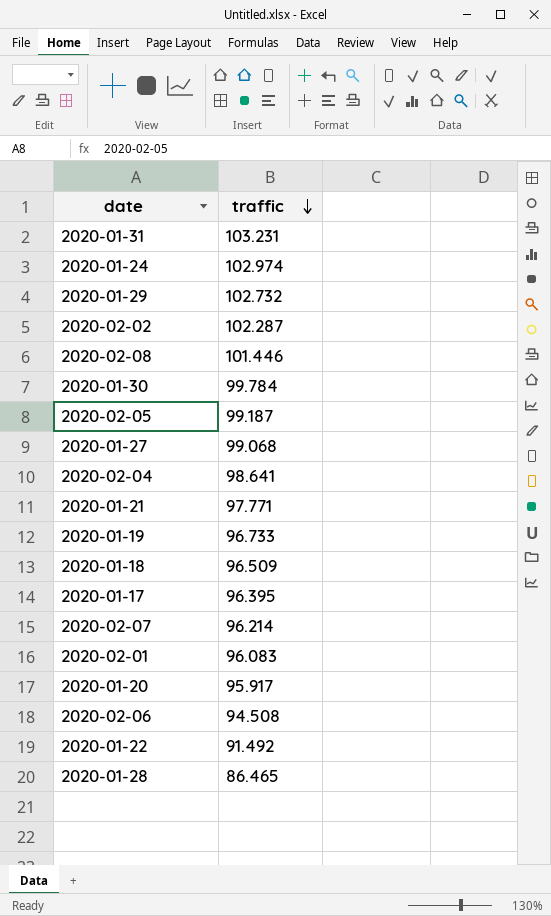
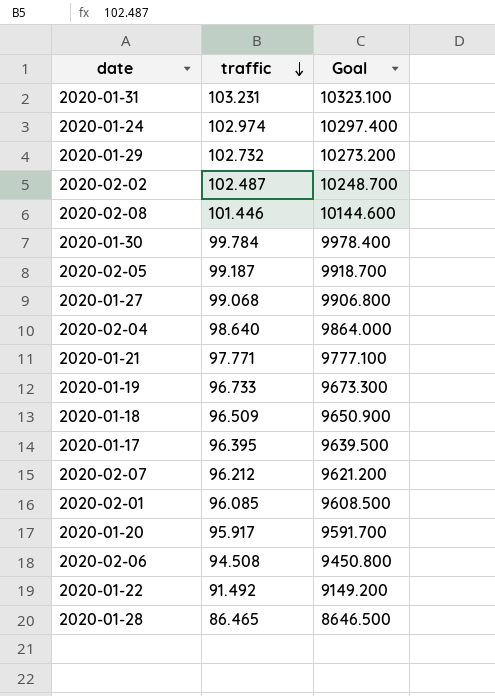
column Goal | formula: none -> [traffic] * 100
2020-02-02 | traffic: 102.287 -> 102.487
2020-02-04 | traffic: 98.641 -> 98.640
2020-02-07 | traffic: 96.214 -> 96.212
2020-02-01 | traffic: 96.083 -> 96.085

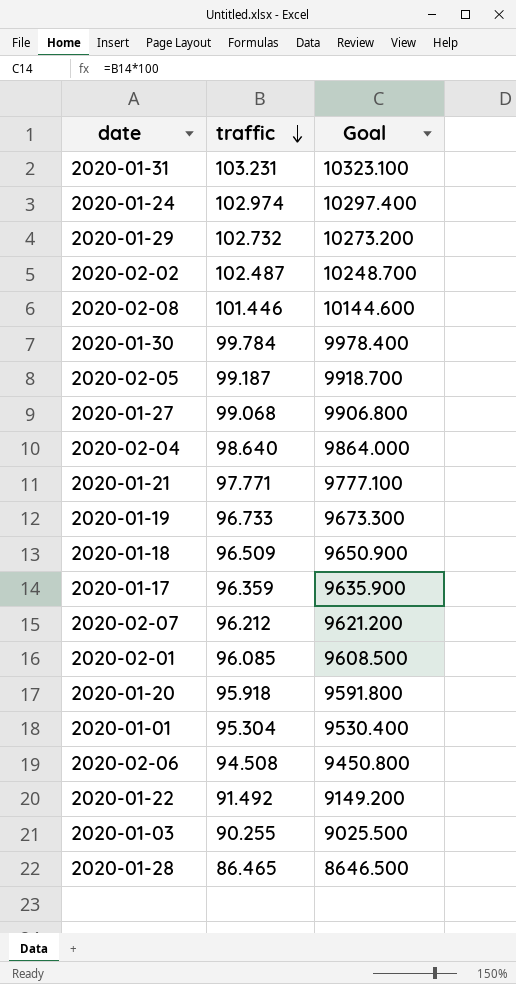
2020-01-17 | traffic: 96.395 -> 96.359
2020-01-17 | Goal: 9639.500 -> 9635.900
2020-01-20 | traffic: 95.917 -> 95.918
2020-01-20 | Goal: 9591.700 -> 9591.800
row 2020-01-01: none -> 95.304 | 9530.400
row 2020-01-03: none -> 90.255 | 9025.500

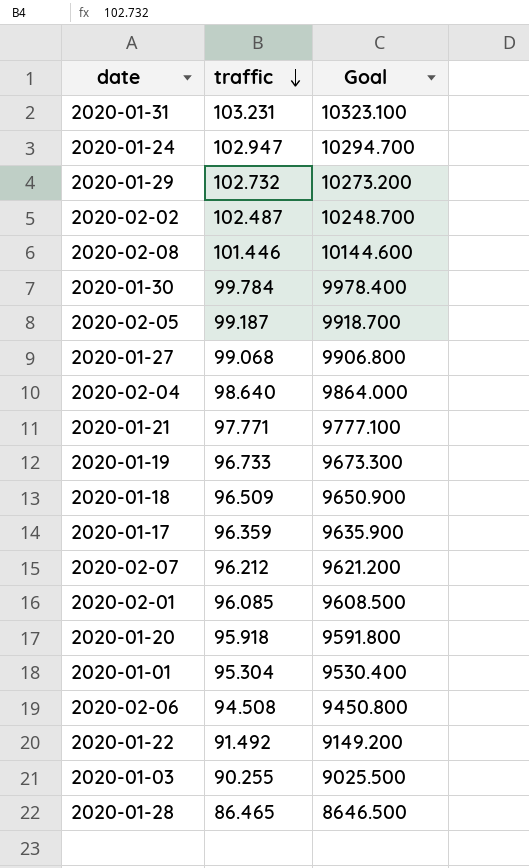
2020-01-24 | traffic: 102.974 -> 102.947
2020-01-24 | Goal: 10297.400 -> 10294.700

